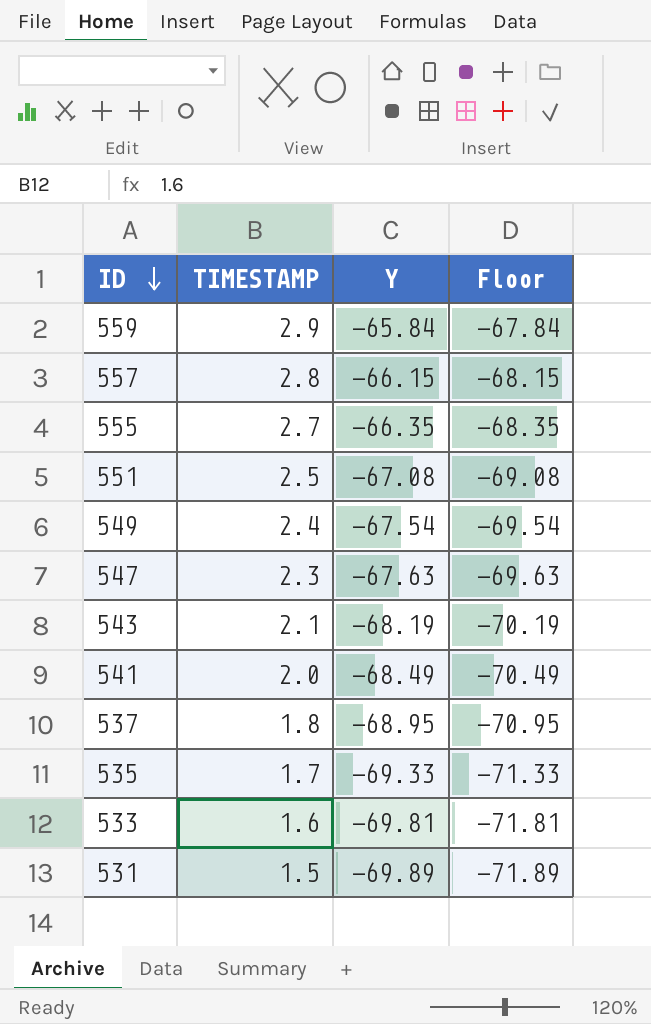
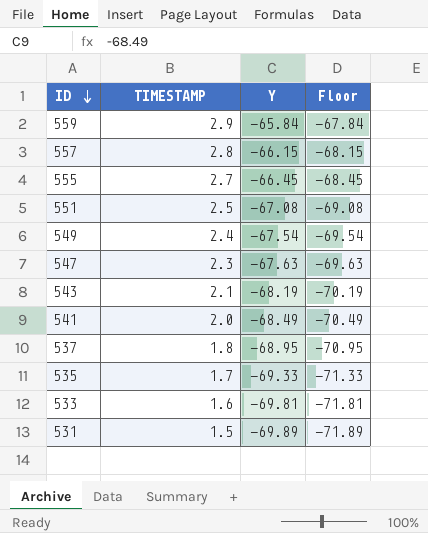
555 | Y: -66.35 -> -66.45
555 | Floor: -68.35 -> -68.45

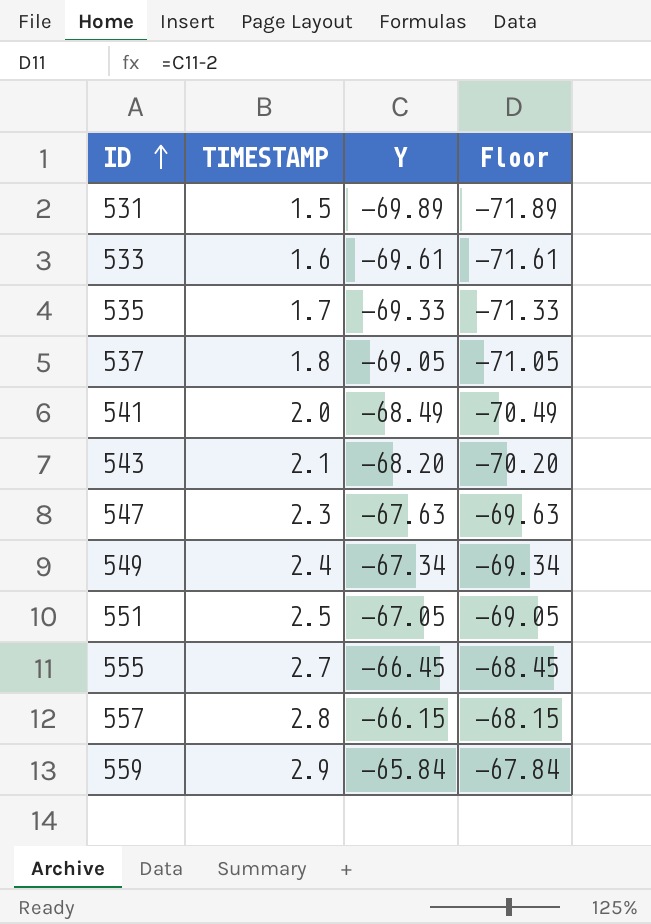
row order: ID descending -> ID ascending
533 | Y: -69.81 -> -69.61
533 | Floor: -71.81 -> -71.61
537 | Y: -68.95 -> -69.05
537 | Floor: -70.95 -> -71.05
543 | Y: -68.19 -> -68.20
543 | Floor: -70.19 -> -70.20
549 | Y: -67.54 -> -67.34
549 | Floor: -69.54 -> -69.34
551 | Y: -67.08 -> -67.05
551 | Floor: -69.08 -> -69.05

